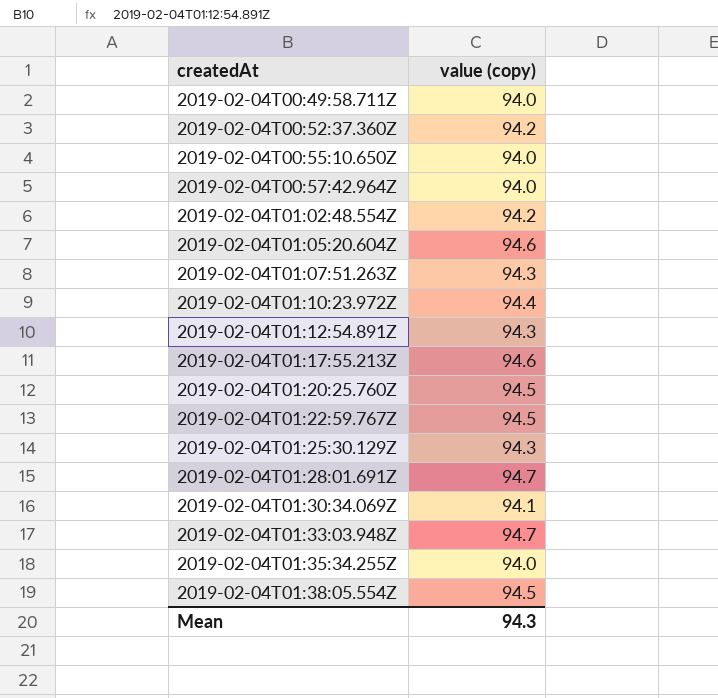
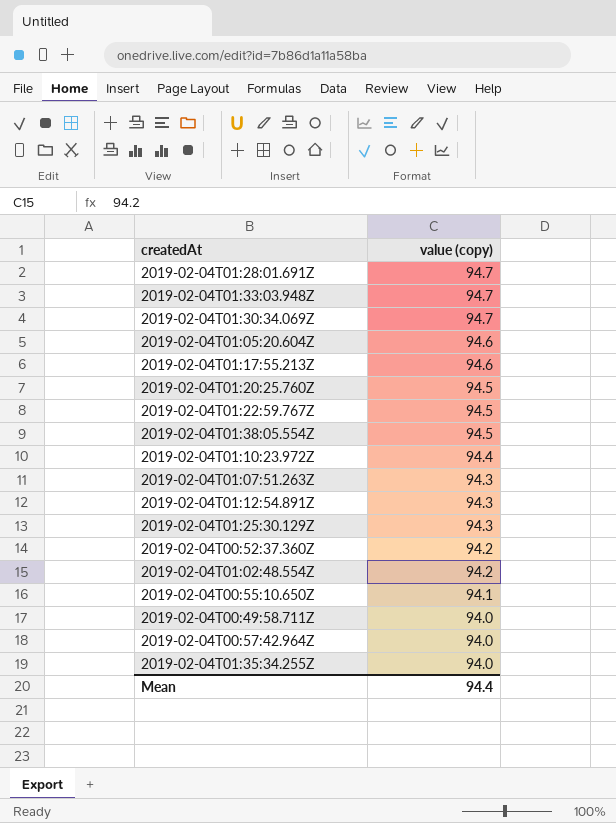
row order: createdAt ascending -> value (copy) descending
2019-02-04T01:30:34.069Z | value (copy): 94.1 -> 94.7
2019-02-04T00:55:10.650Z | value (copy): 94.0 -> 94.1
Mean | value (copy): 94.3 -> 94.4

